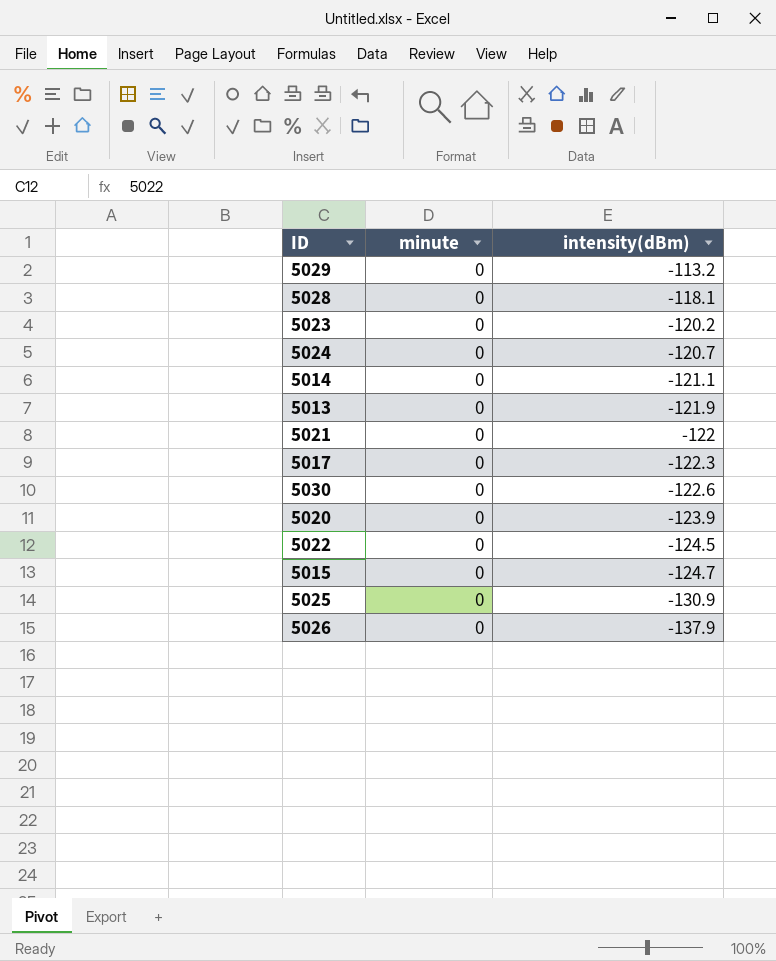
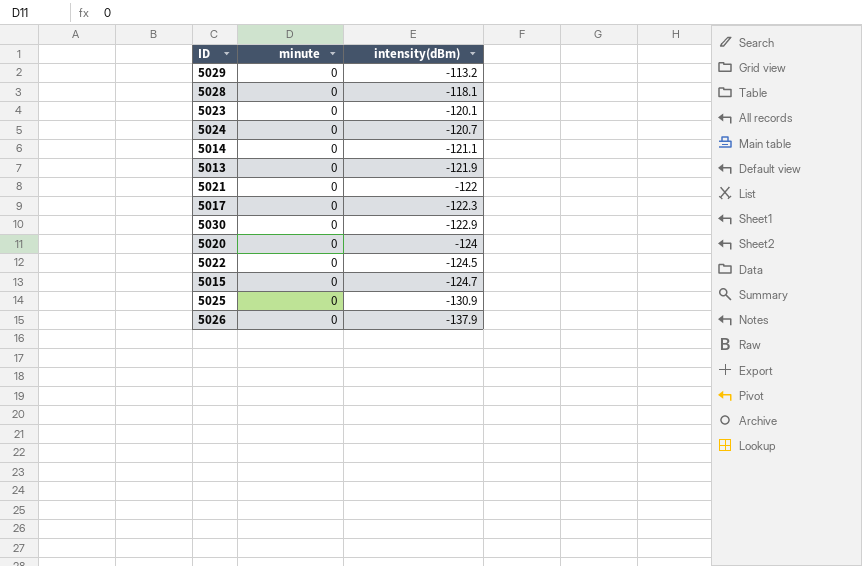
5023 | intensity(dBm): -120.2 -> -120.1
5030 | intensity(dBm): -122.6 -> -122.9
5020 | intensity(dBm): -123.9 -> -124

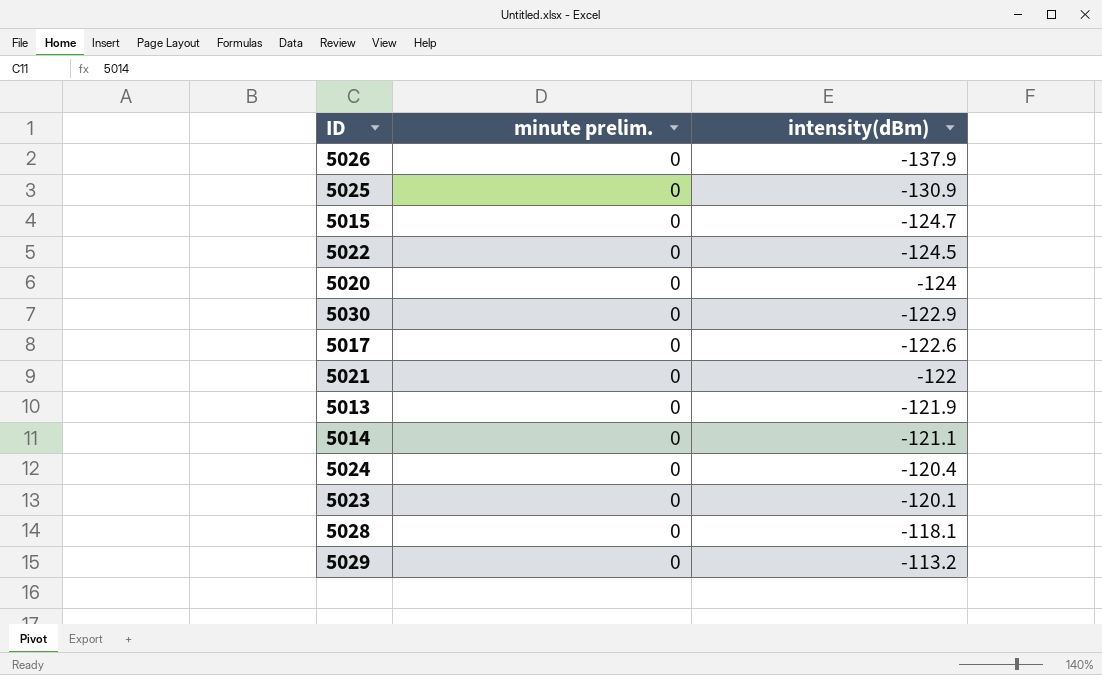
row order: intensity(dBm) descending -> intensity(dBm) ascending
column name: minute -> minute prelim.
5017 | intensity(dBm): -122.3 -> -122.6
5024 | intensity(dBm): -120.7 -> -120.4

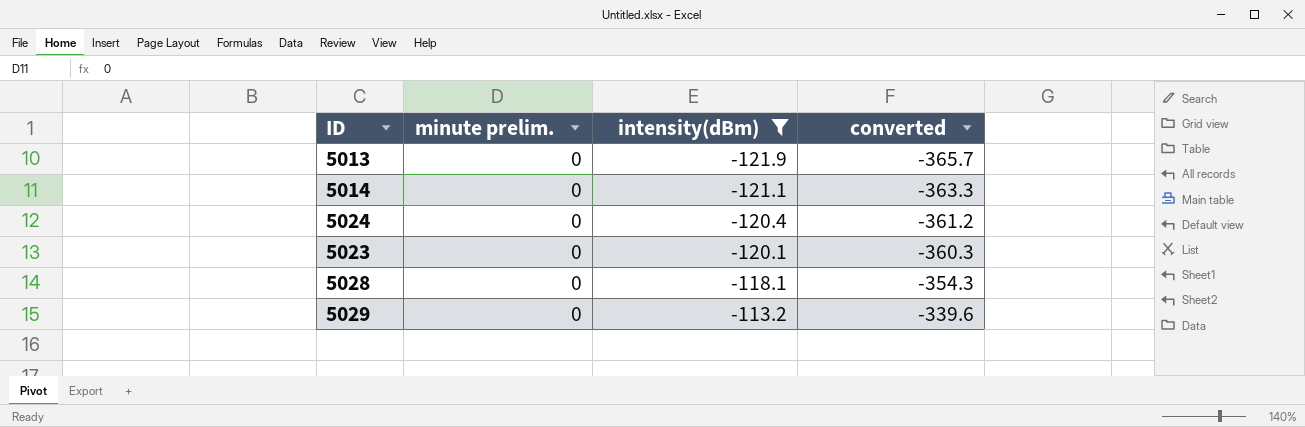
filter: none -> intensity(dBm) >= -121.9
column converted | formula: none -> [intensity(dBm)] * 3

